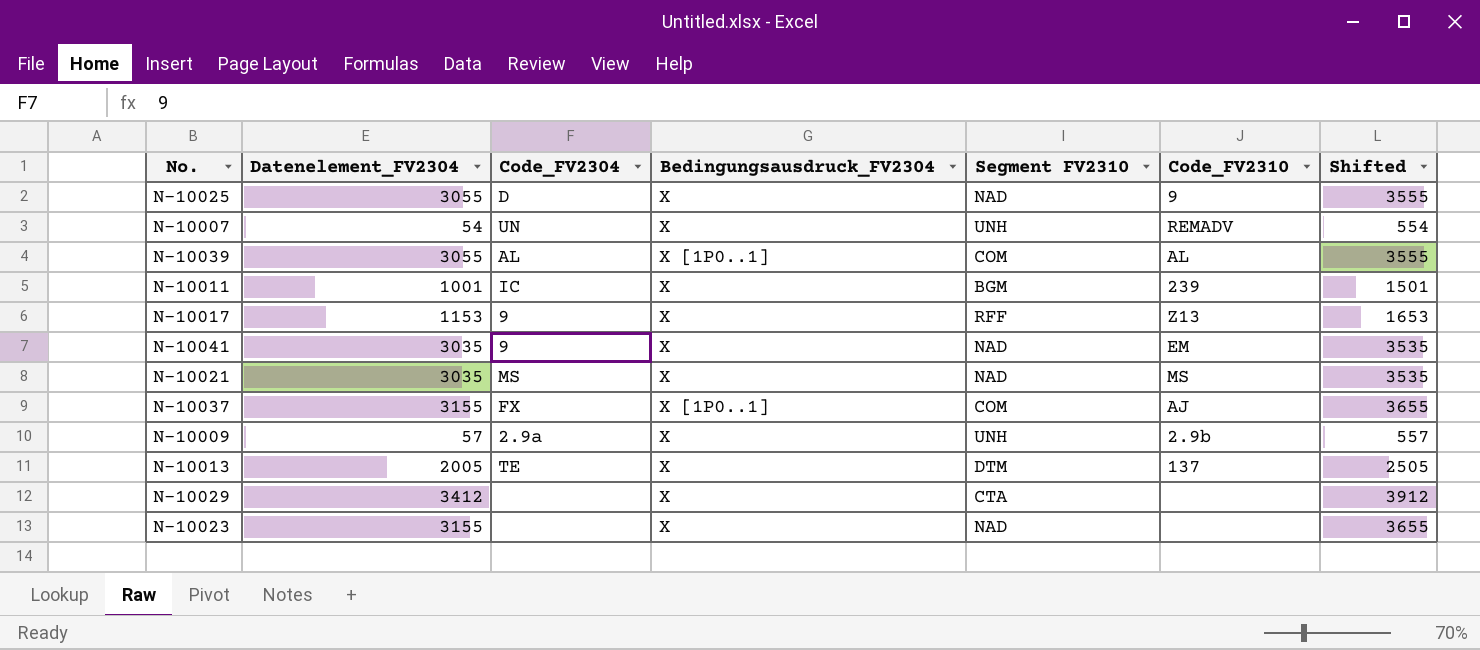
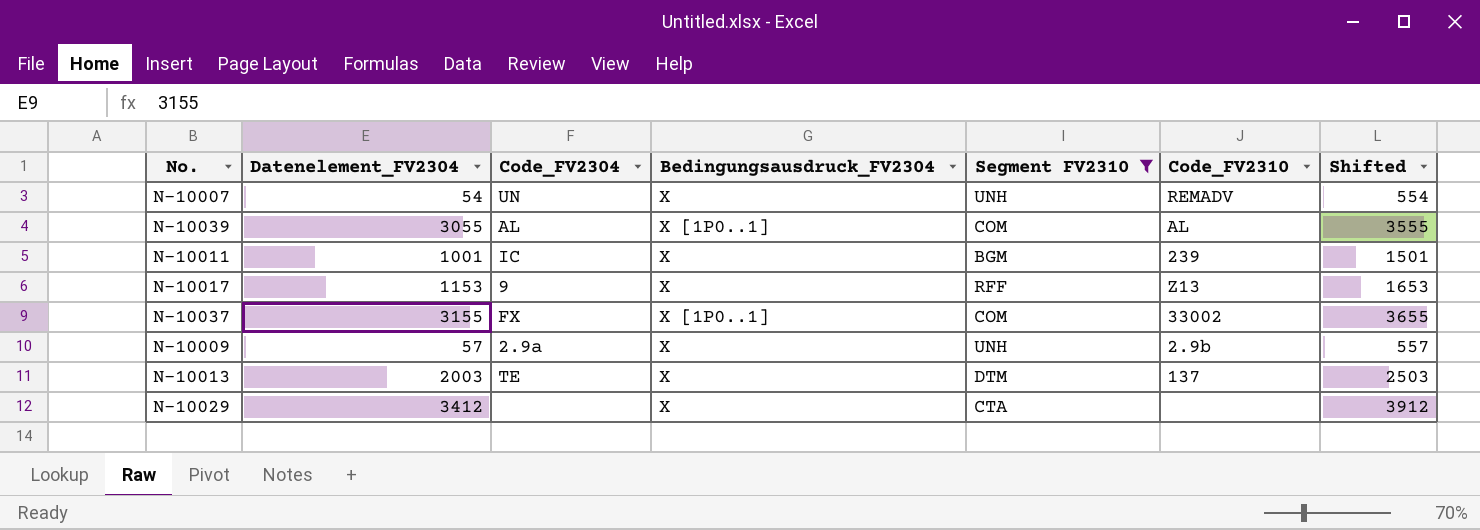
filter: none -> Segment FV2310 != NAD
N-10037 | Code_FV2310: AJ -> 33002
N-10013 | Datenelement_FV2304: 2005 -> 2003
N-10013 | Shifted: 2505 -> 2503

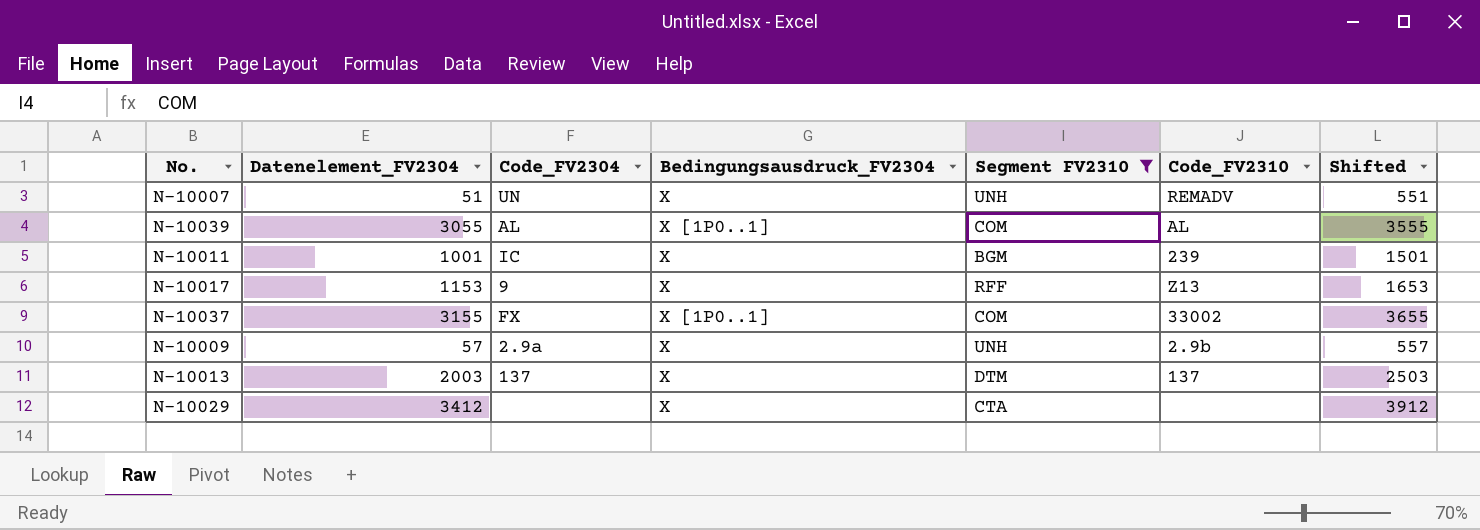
N-10007 | Datenelement_FV2304: 54 -> 51
N-10007 | Shifted: 554 -> 551
N-10013 | Code_FV2304: TE -> 137

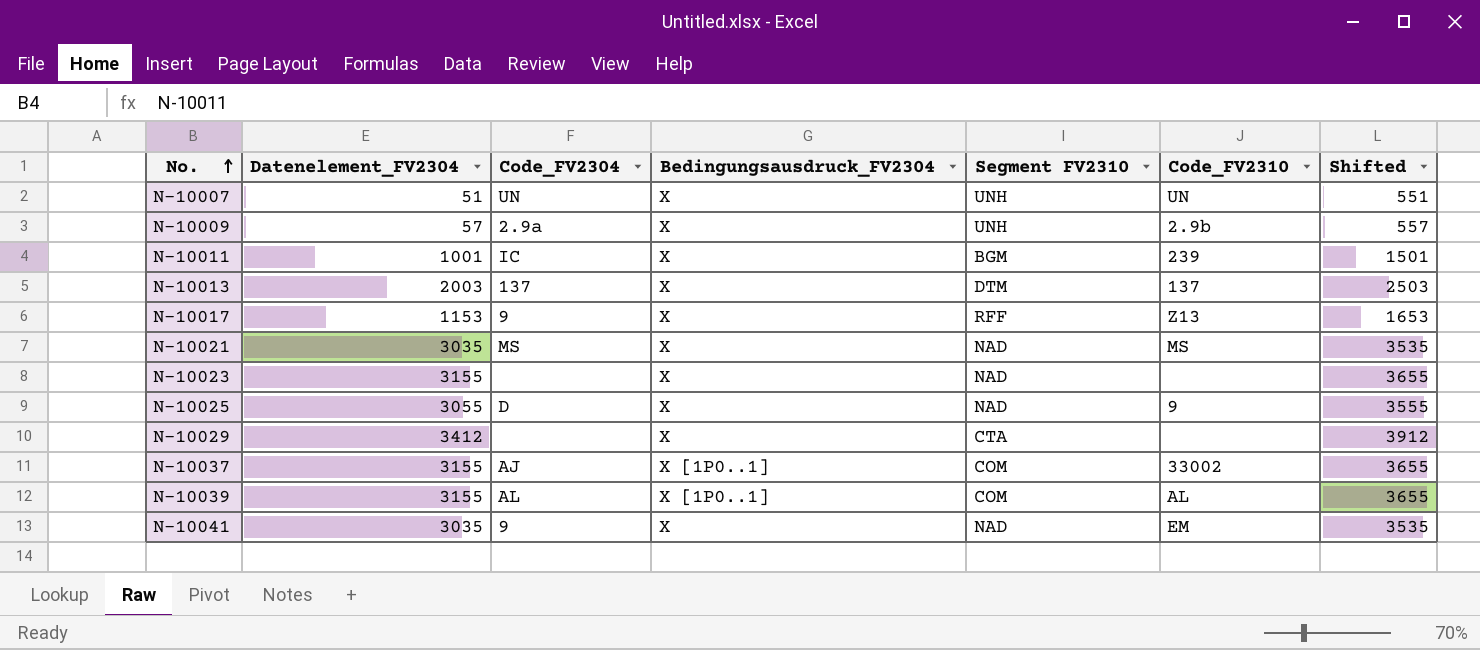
filter: Segment FV2310 != NAD -> none
row order: none -> No. ascending
N-10007 | Code_FV2310: REMADV -> UN
N-10037 | Code_FV2304: FX -> AJ
N-10039 | Datenelement_FV2304: 3055 -> 3155
N-10039 | Shifted: 3555 -> 3655

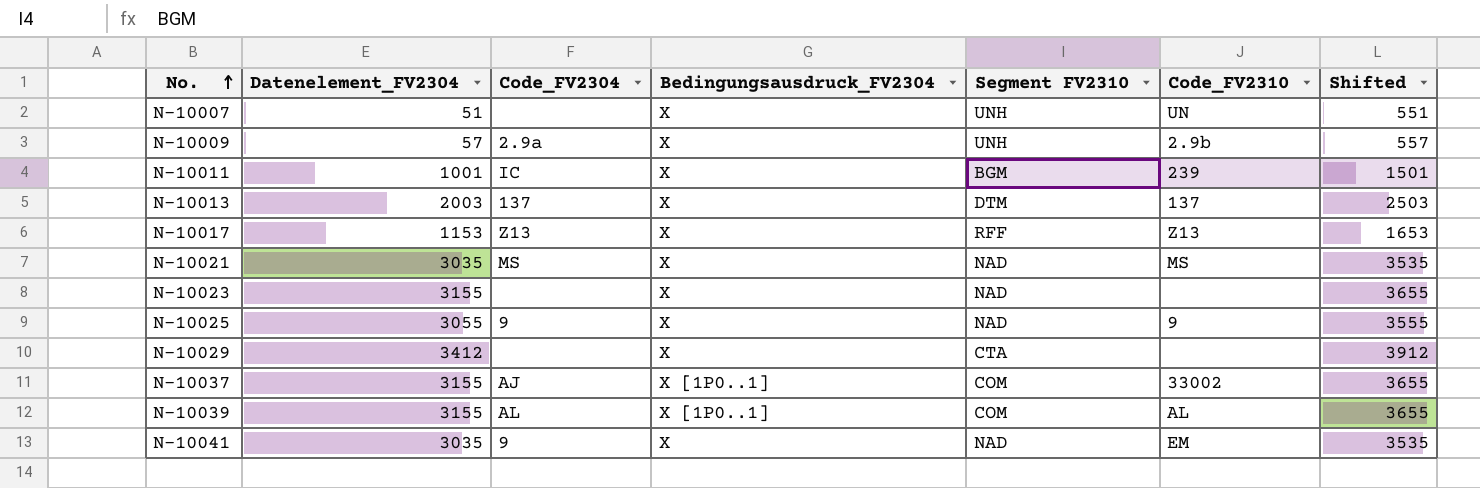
N-10007 | Code_FV2304: UN -> none
N-10017 | Code_FV2304: 9 -> Z13
N-10025 | Code_FV2304: D -> 9

